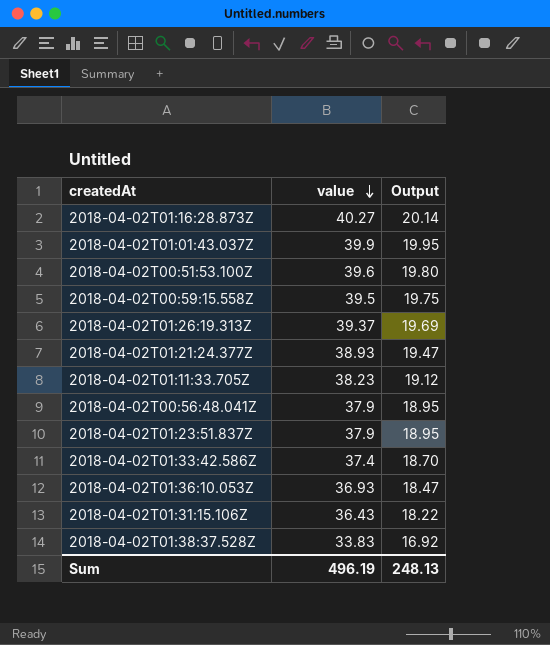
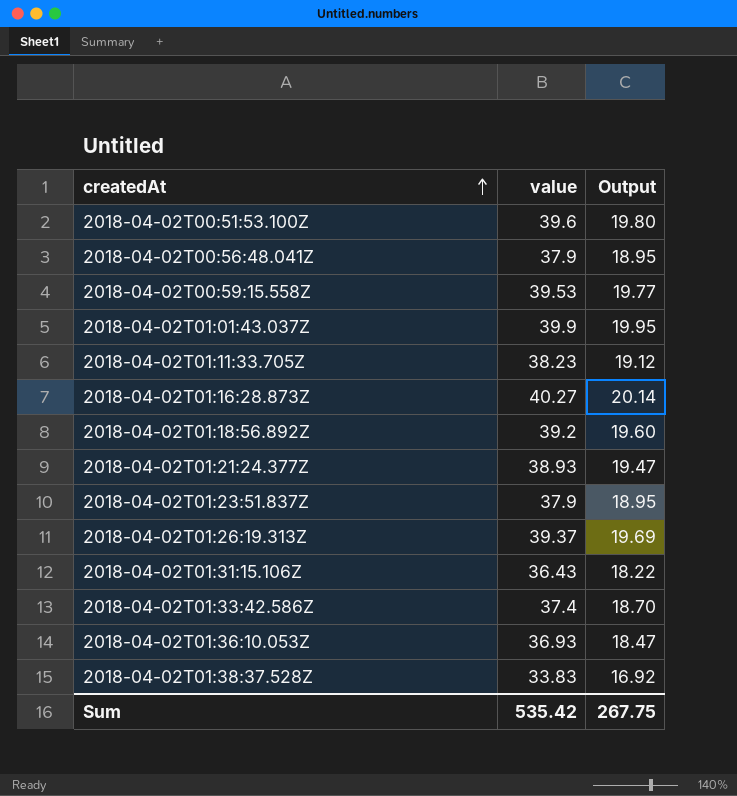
row order: value descending -> createdAt ascending
2018-04-02T00:59:15.558Z | value: 39.5 -> 39.53
2018-04-02T00:59:15.558Z | Output: 19.75 -> 19.77
row 2018-04-02T01:18:56.892Z: none -> 39.2 | 19.60
Sum | value: 496.19 -> 535.42
Sum | Output: 248.13 -> 267.75

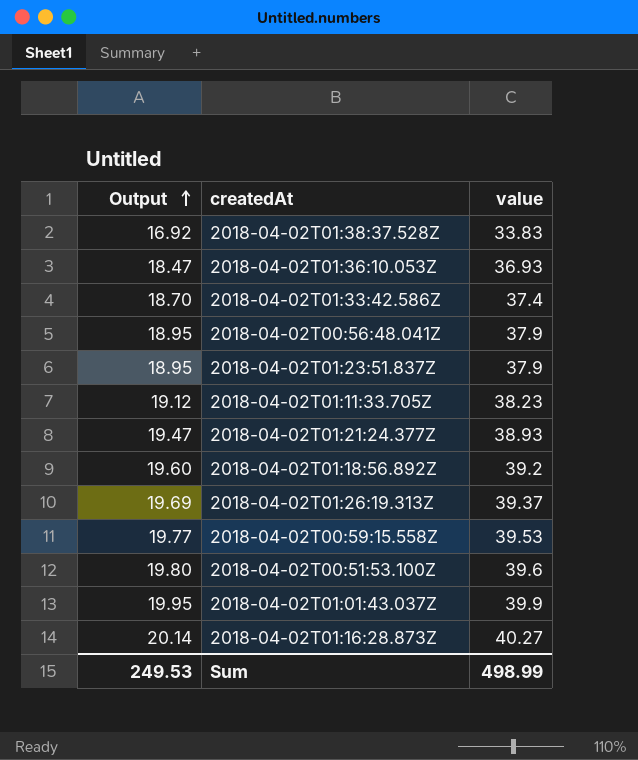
row order: createdAt ascending -> Output ascending
column Output | position: 3 -> 1
row 2018-04-02T01:31:15.106Z: 36.43 | 18.22 -> none
Sum | Output: 267.75 -> 249.53
Sum | value: 535.42 -> 498.99

